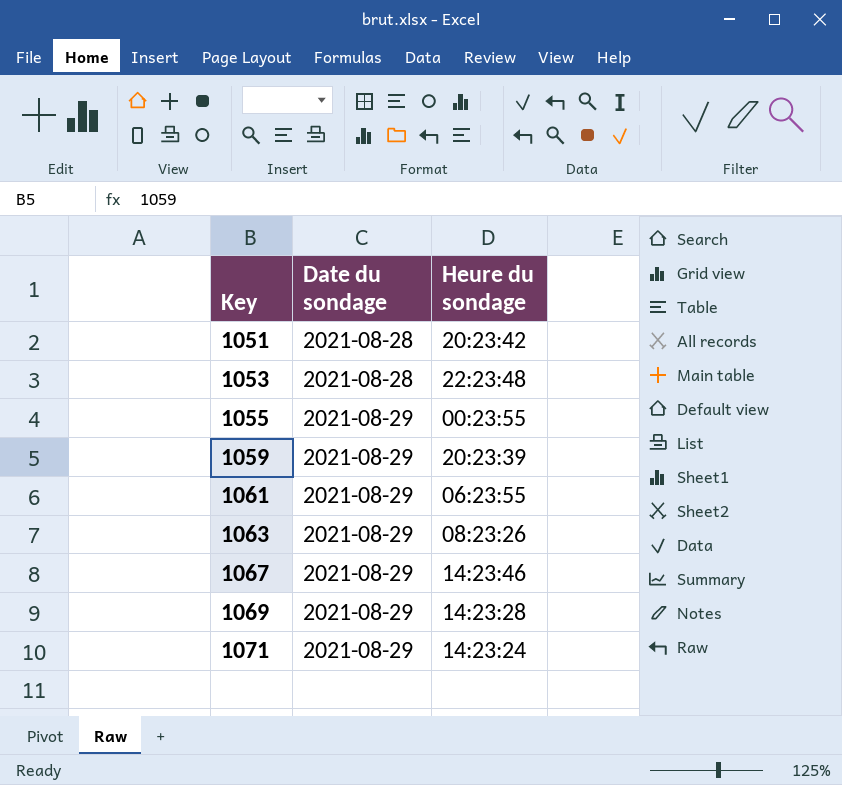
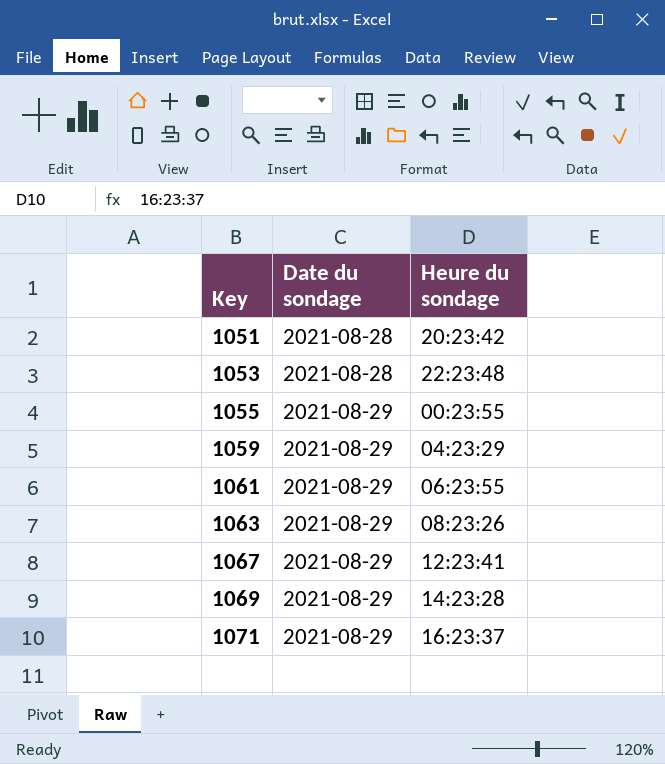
1059 | Heure du sondage: 20:23:39 -> 04:23:29
1067 | Heure du sondage: 14:23:46 -> 12:23:41
1071 | Heure du sondage: 14:23:24 -> 16:23:37

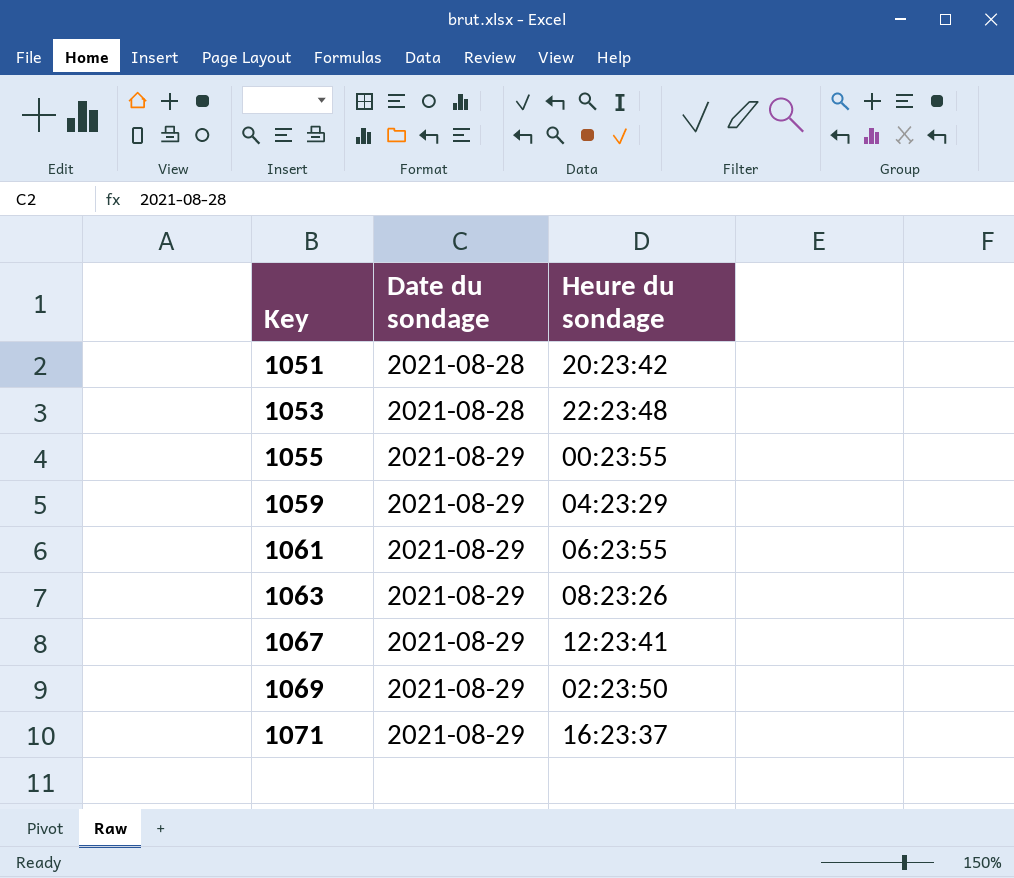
1069 | Heure du sondage: 14:23:28 -> 02:23:50

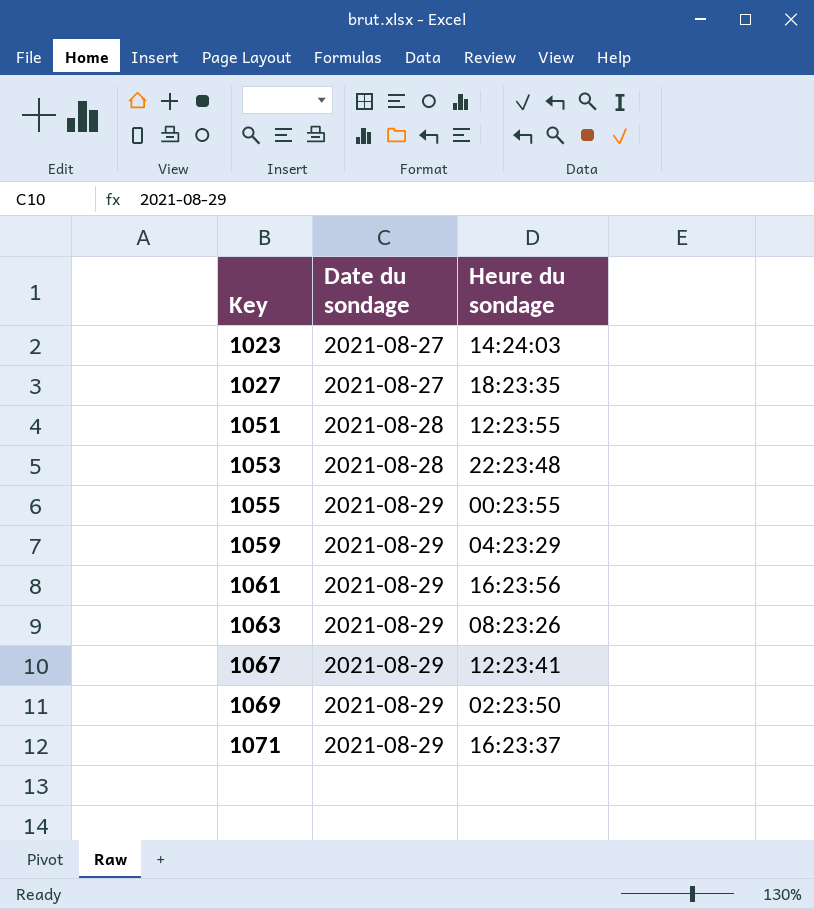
row 1023: none -> 2021-08-27 | 14:24:03
row 1027: none -> 2021-08-27 | 18:23:35
1051 | Heure du sondage: 20:23:42 -> 12:23:55
1061 | Heure du sondage: 06:23:55 -> 16:23:56

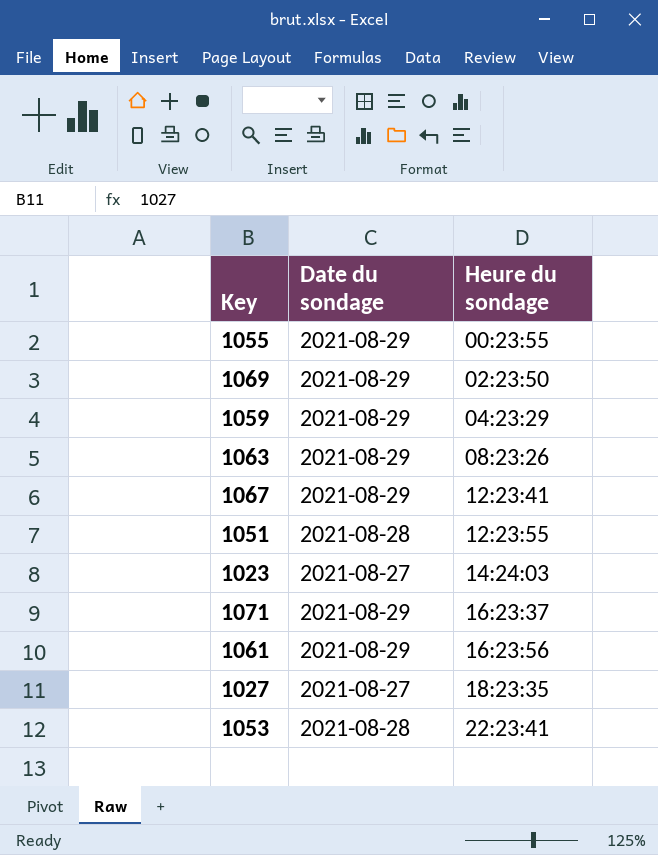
row order: Key ascending -> Heure du sondage ascending
1053 | Heure du sondage: 22:23:48 -> 22:23:41

